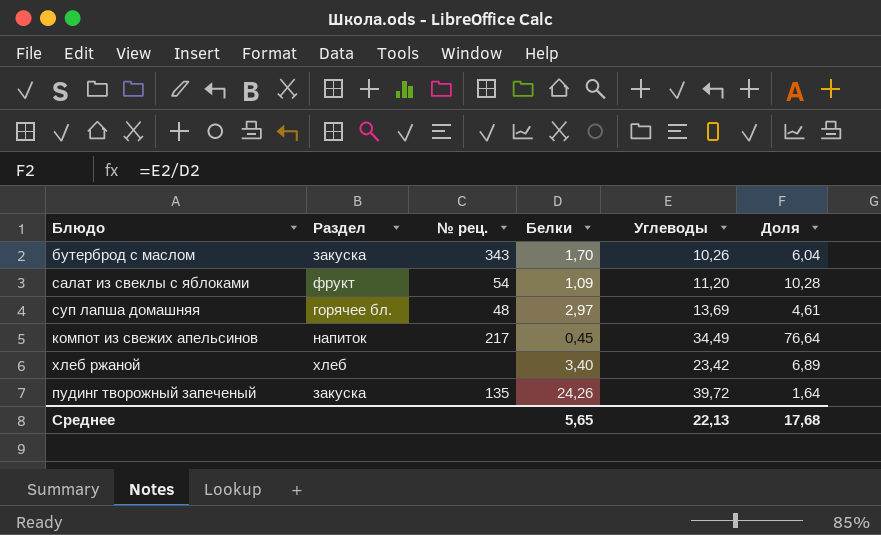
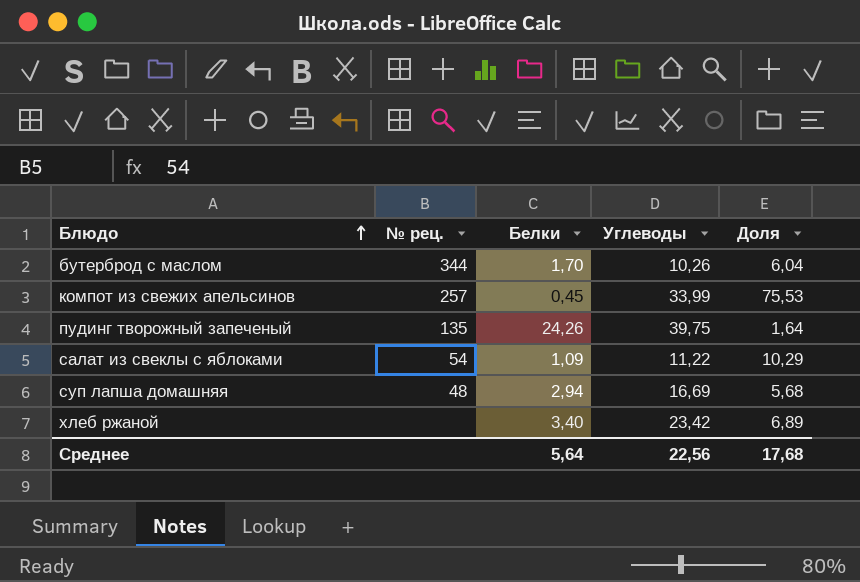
row order: none -> Блюдо ascending
column Раздел | position: 2 -> none
бутерброд с маслом | № рец.: 343 -> 344
компот из свежих апельсинов | № рец.: 217 -> 257
компот из свежих апельсинов | Углеводы: 34,49 -> 33,99
компот из свежих апельсинов | Доля: 76,64 -> 75,53
пудинг творожный запеченый | Углеводы: 39,72 -> 39,75
салат из свеклы с яблоками | Углеводы: 11,20 -> 11,22
салат из свеклы с яблоками | Доля: 10,28 -> 10,29
суп лапша домашняя | Белки: 2,97 -> 2,94
суп лапша домашняя | Углеводы: 13,69 -> 16,69
суп лапша домашняя | Доля: 4,61 -> 5,68
Среднее | Белки: 5,65 -> 5,64
Среднее | Углеводы: 22,13 -> 22,56

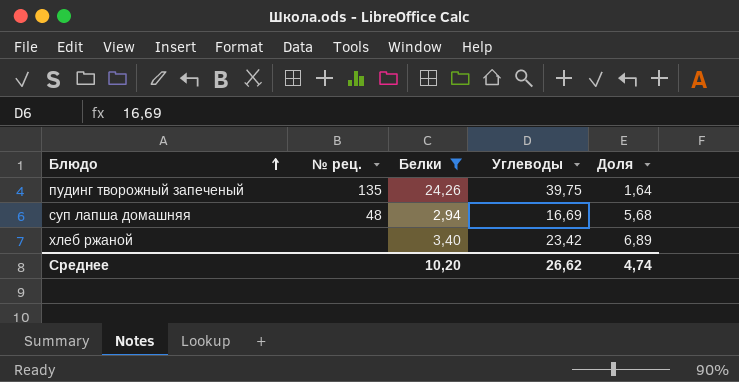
filter: none -> Белки >= 2,94
Среднее | Белки: 5,64 -> 10,20
Среднее | Углеводы: 22,56 -> 26,62
Среднее | Доля: 17,68 -> 4,74

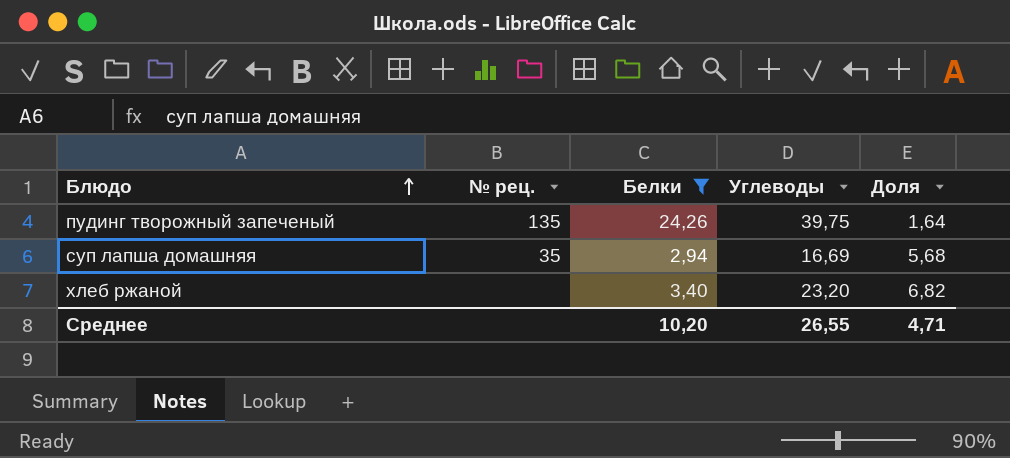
суп лапша домашняя | № рец.: 48 -> 35
хлеб ржаной | Углеводы: 23,42 -> 23,20
хлеб ржаной | Доля: 6,89 -> 6,82
Среднее | Углеводы: 26,62 -> 26,55
Среднее | Доля: 4,74 -> 4,71

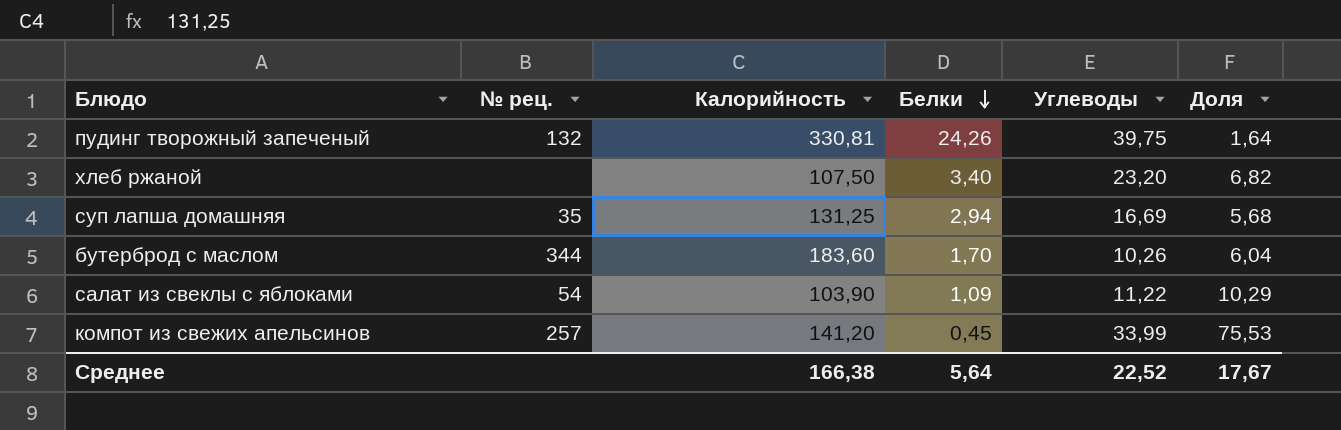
filter: Белки >= 2,94 -> none
row order: Блюдо ascending -> Белки descending
column Калорийность | position: none -> 3
пудинг творожный запеченый | № рец.: 135 -> 132
Среднее | Белки: 10,20 -> 5,64
Среднее | Углеводы: 26,55 -> 22,52
Среднее | Доля: 4,71 -> 17,67

